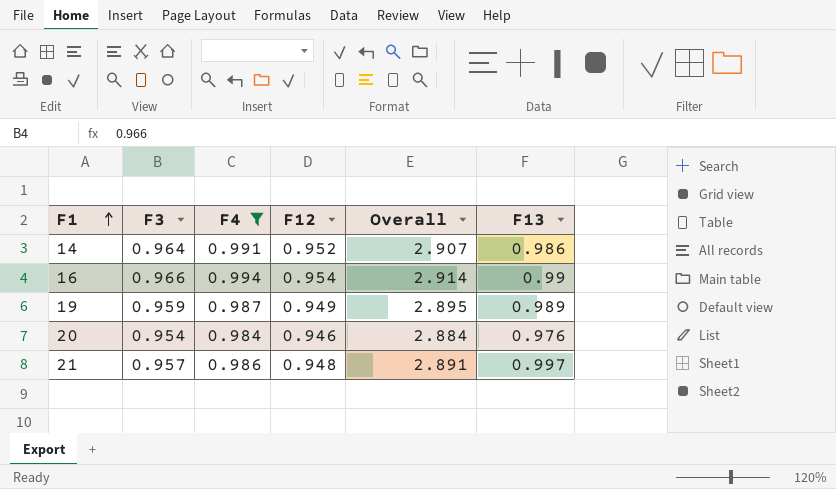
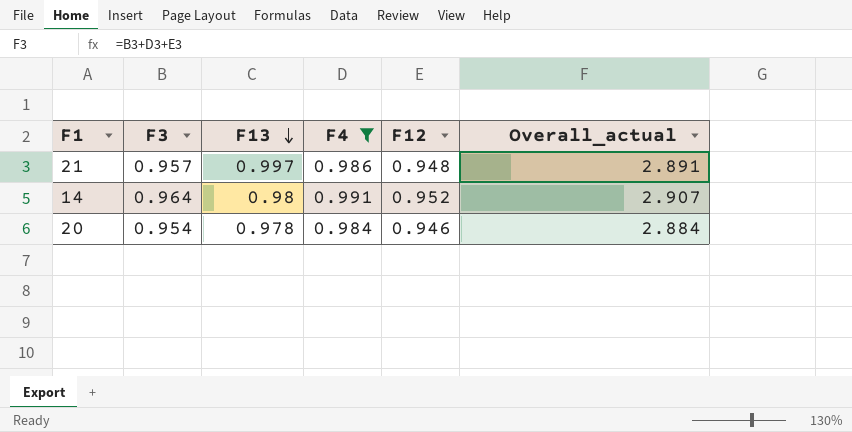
row order: F1 ascending -> F13 descending
column F13 | position: 6 -> 3
column name: Overall -> Overall_actual
row 16: 0.966 | 0.994 | 0.954 | 2.914 | 0.99 -> none
row 19: 0.959 | 0.987 | 0.949 | 2.895 | 0.989 -> none
14 | F13: 0.986 -> 0.98
20 | F13: 0.976 -> 0.978

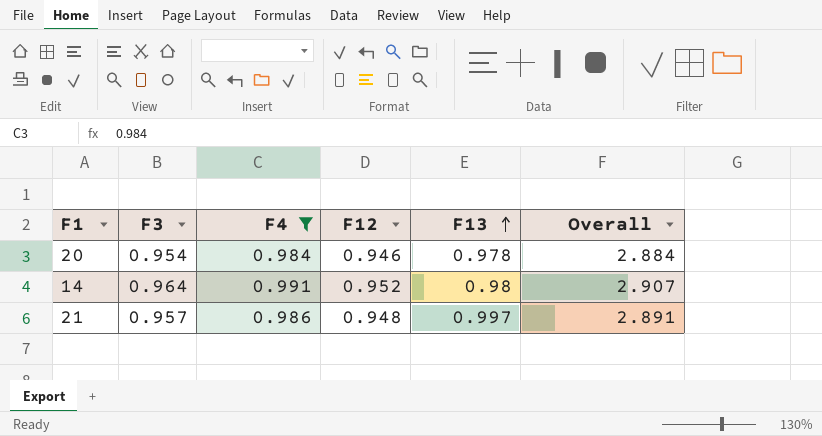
row order: F13 descending -> F13 ascending
column F13 | position: 3 -> 5
column name: Overall_actual -> Overall

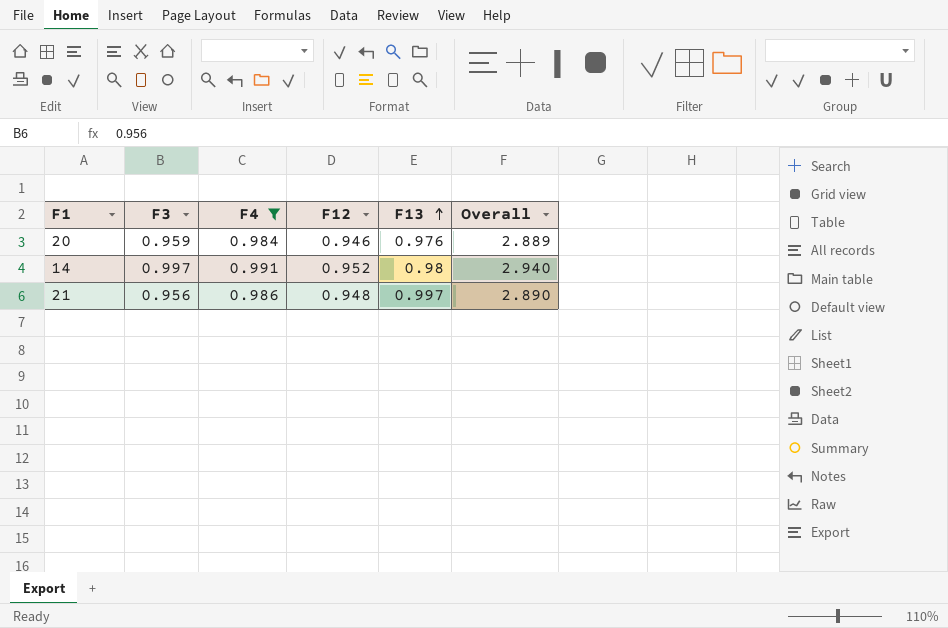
20 | F3: 0.954 -> 0.959
20 | F13: 0.978 -> 0.976
20 | Overall: 2.884 -> 2.889
14 | F3: 0.964 -> 0.997
14 | Overall: 2.907 -> 2.940
21 | F3: 0.957 -> 0.956
21 | Overall: 2.891 -> 2.890

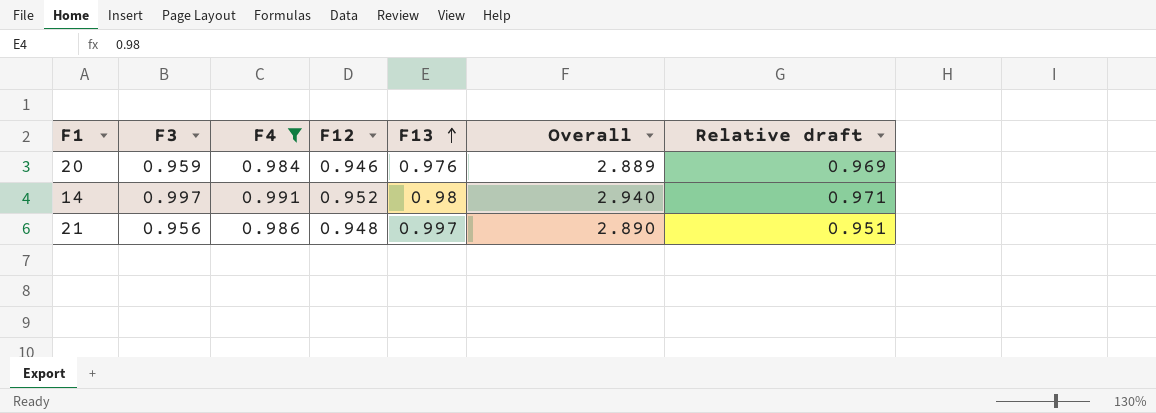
column Relative draft | formula: none -> [F12] / [F13]

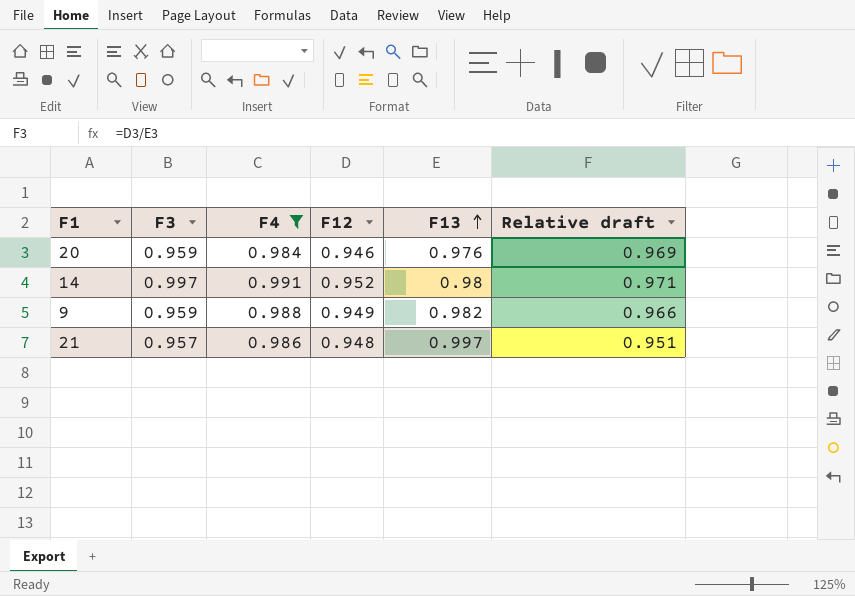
column Overall | formula: [F3] + [F4] + [F12] -> none
row 9: none -> 0.959 | 0.988 | 0.949 | 0.982 | 0.966
21 | F3: 0.956 -> 0.957

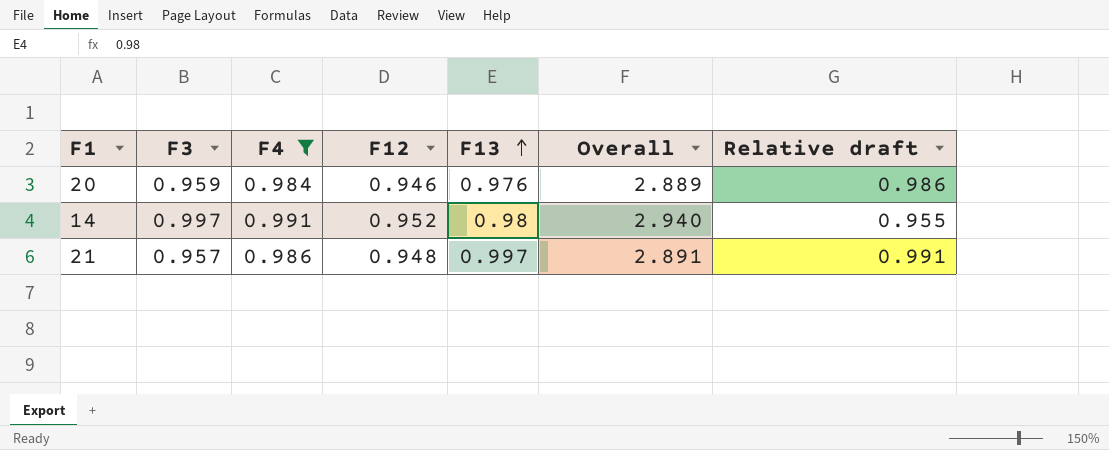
column Overall | formula: none -> [F3] + [F4] + [F12]
column Relative draft | formula: [F12] / [F13] -> [F12] / [F3]
row 9: 0.959 | 0.988 | 0.949 | 0.982 | 0.966 -> none

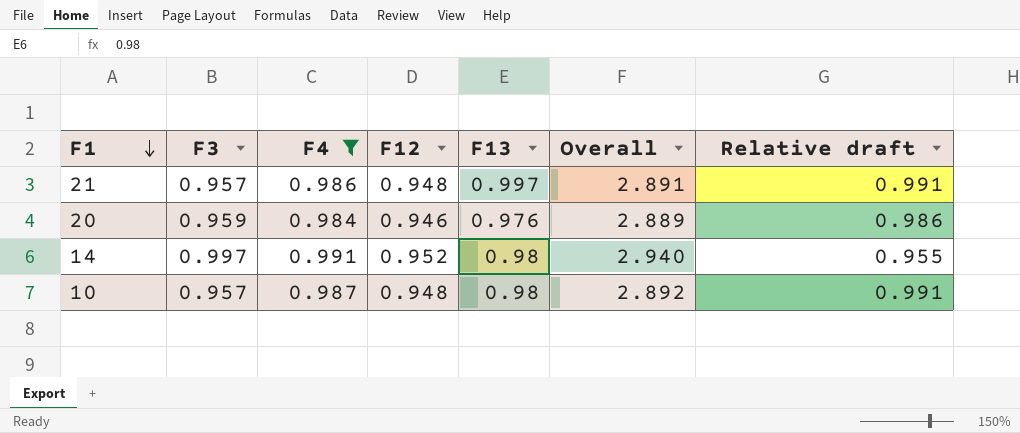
row order: F13 ascending -> F1 descending
row 10: none -> 0.957 | 0.987 | 0.948 | 0.98 | 2.892 | 0.991

